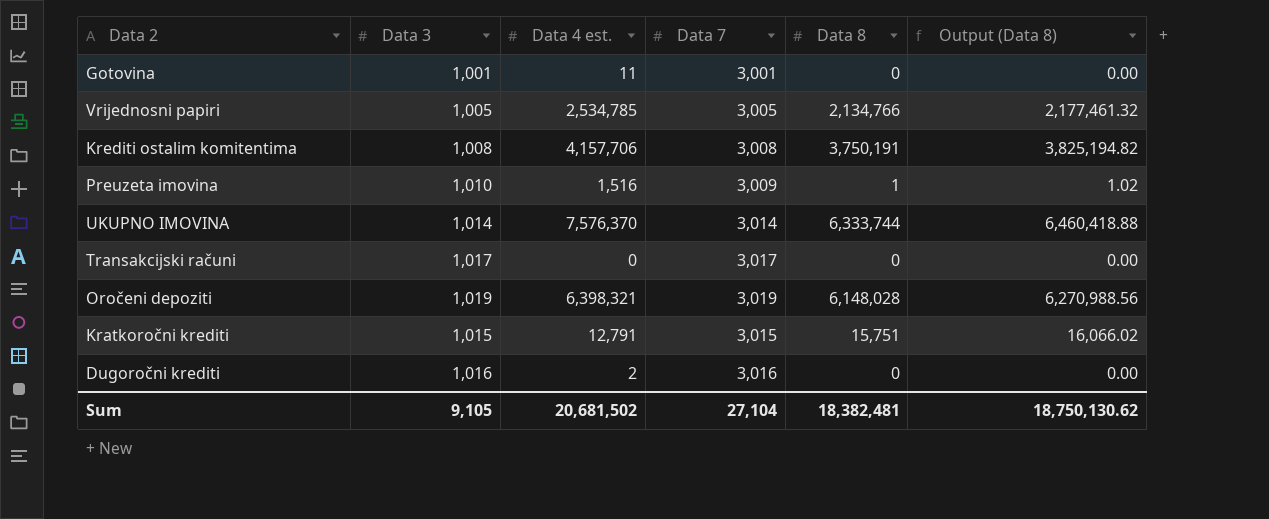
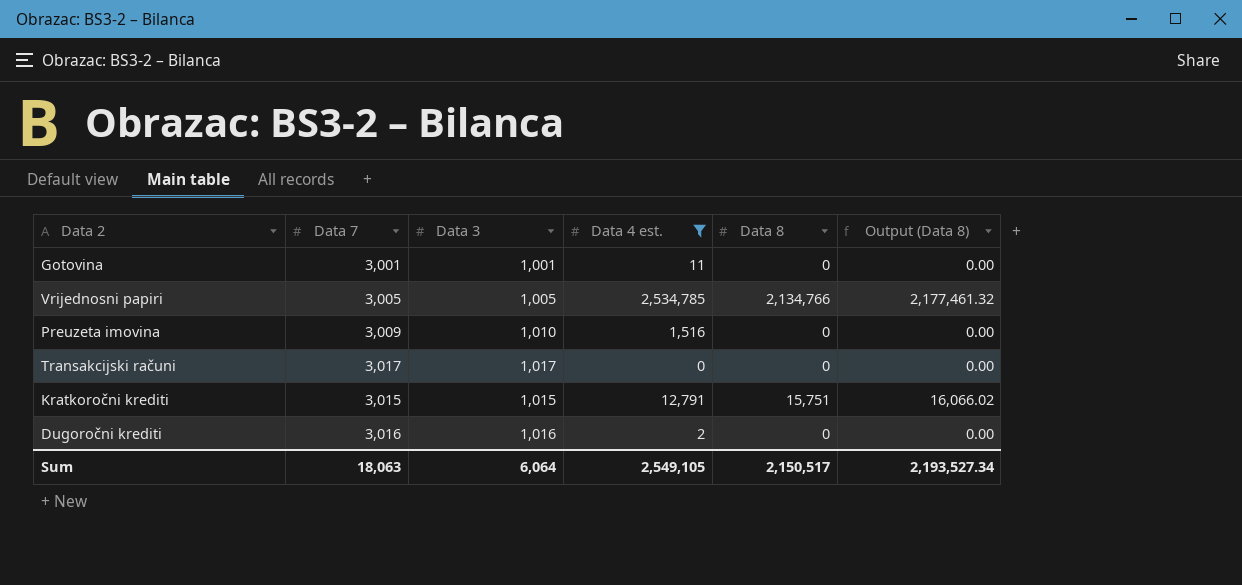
filter: none -> Data 4 est. <= 2,534,785
column Data 7 | position: 4 -> 2
Preuzeta imovina | Data 8: 1 -> 0
Preuzeta imovina | Output (Data 8): 1.02 -> 0.00
Sum | Data 7: 27,104 -> 18,063
Sum | Data 3: 9,105 -> 6,064
Sum | Data 4 est.: 20,681,502 -> 2,549,105
Sum | Data 8: 18,382,481 -> 2,150,517
Sum | Output (Data 8): 18,750,130.62 -> 2,193,527.34

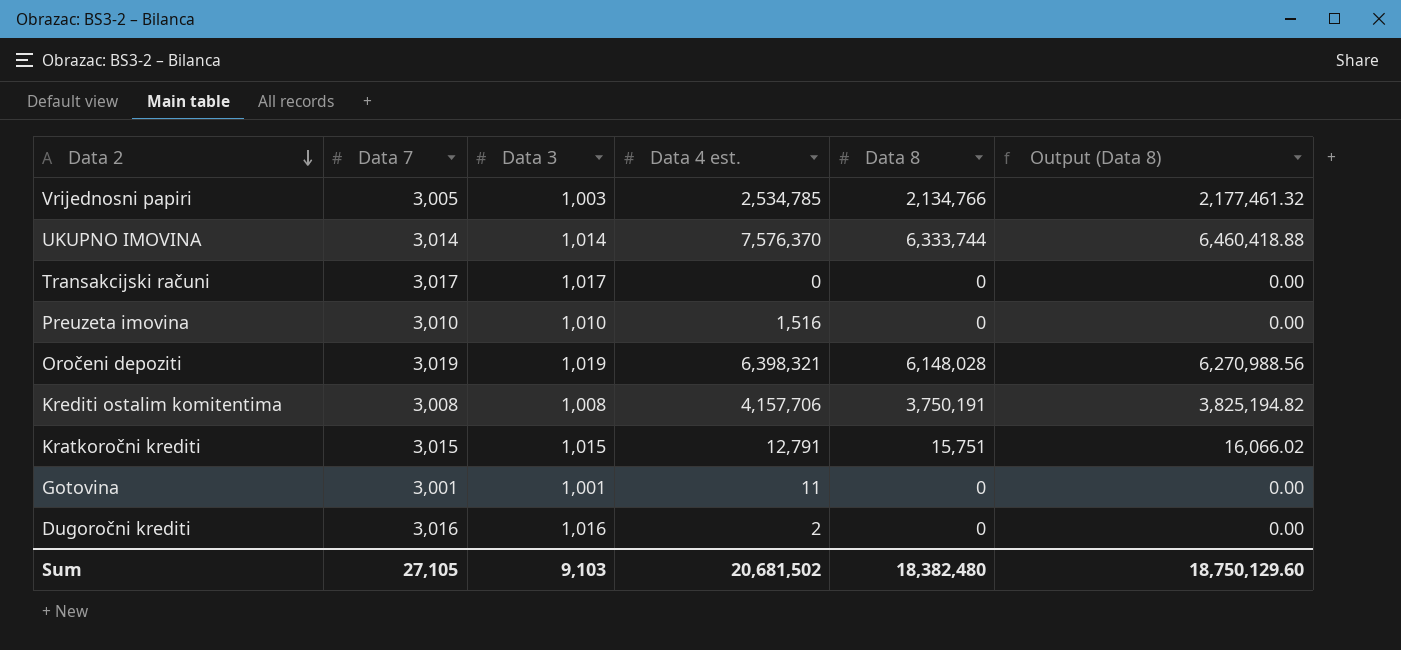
filter: Data 4 est. <= 2,534,785 -> none
row order: none -> Data 2 descending
Vrijednosni papiri | Data 3: 1,005 -> 1,003
Preuzeta imovina | Data 7: 3,009 -> 3,010
Sum | Data 7: 18,063 -> 27,105
Sum | Data 3: 6,064 -> 9,103
Sum | Data 4 est.: 2,549,105 -> 20,681,502
Sum | Data 8: 2,150,517 -> 18,382,480
Sum | Output (Data 8): 2,193,527.34 -> 18,750,129.60

